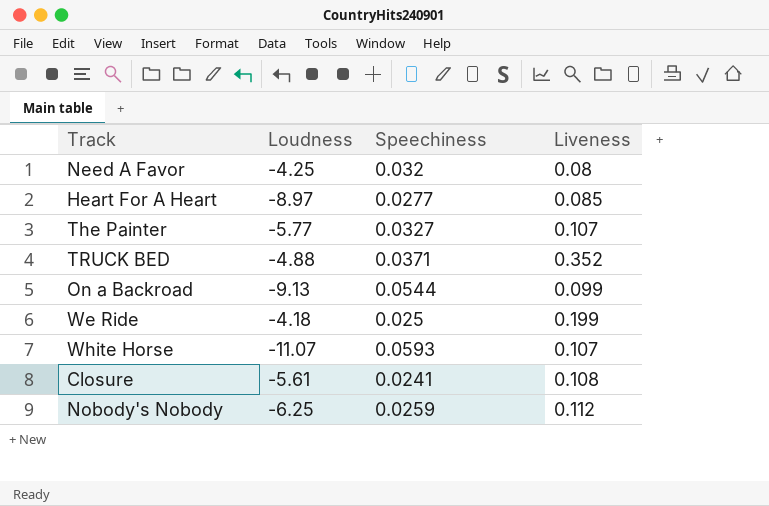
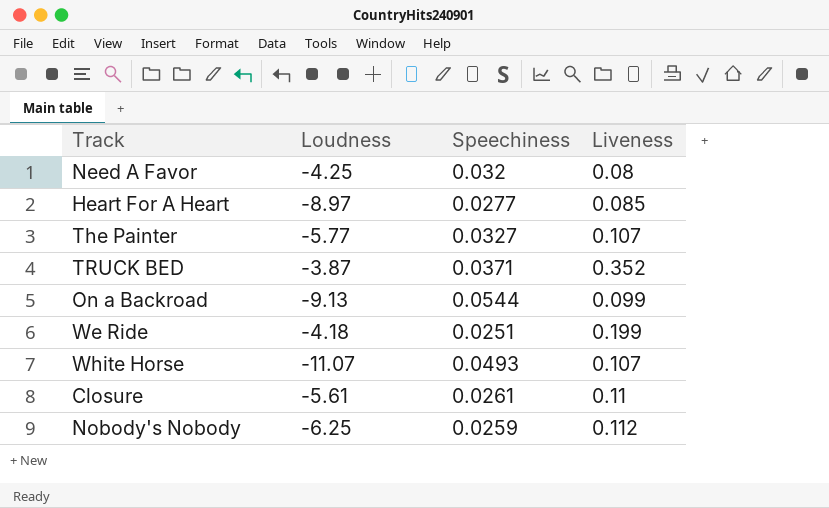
TRUCK BED | Loudness: -4.88 -> -3.87
We Ride | Speechiness: 0.025 -> 0.0251
White Horse | Speechiness: 0.0593 -> 0.0493
Closure | Speechiness: 0.0241 -> 0.0261
Closure | Liveness: 0.108 -> 0.11

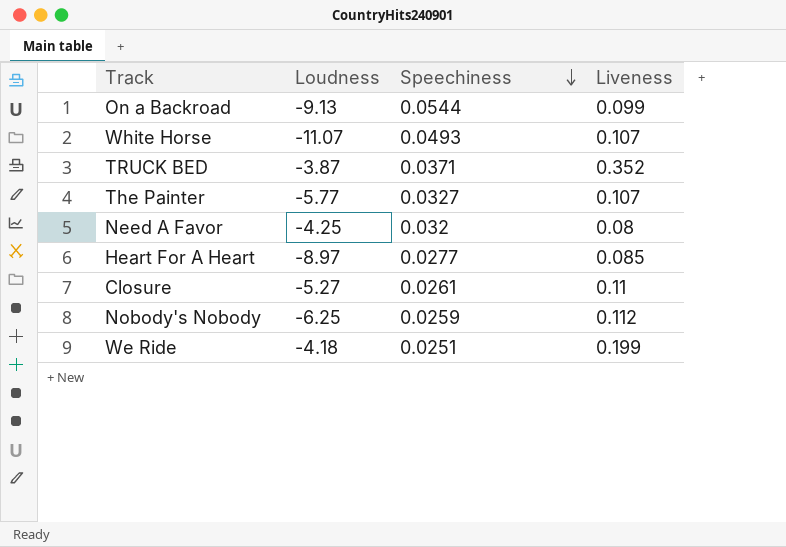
row order: none -> Speechiness descending
Closure | Loudness: -5.61 -> -5.27

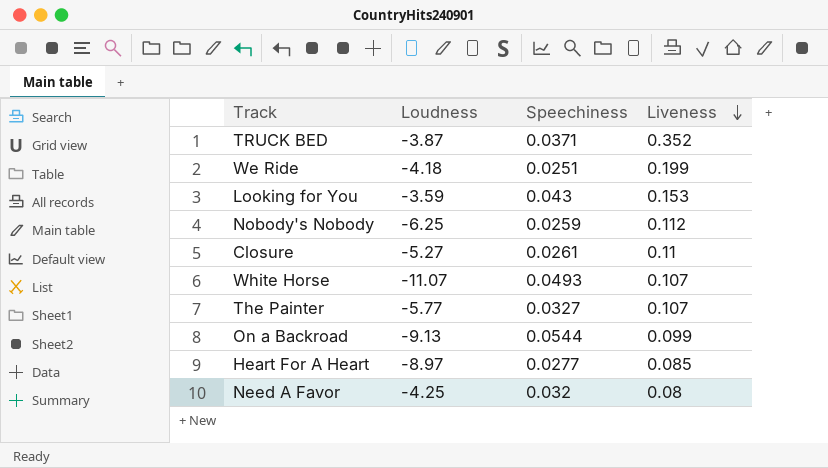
row order: Speechiness descending -> Liveness descending
row Looking for You: none -> -3.59 | 0.043 | 0.153

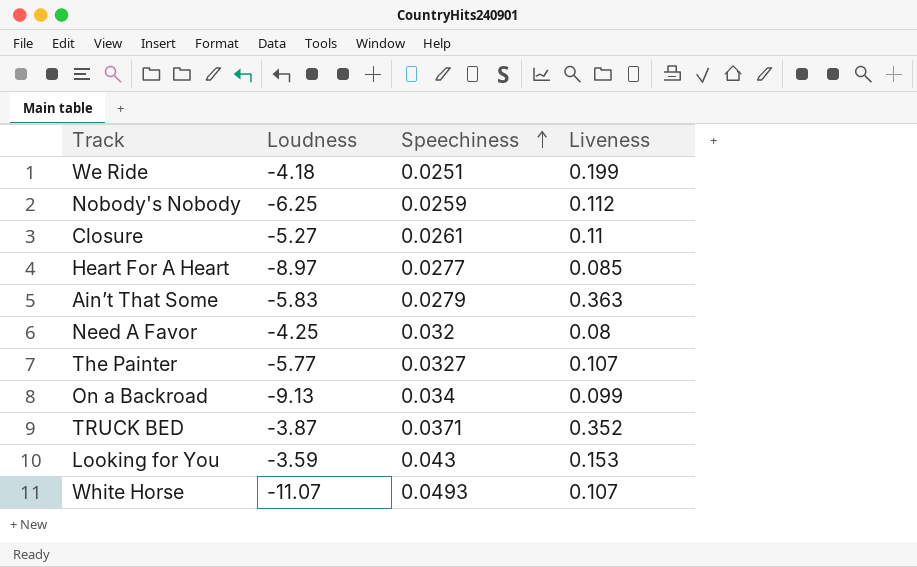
row order: Liveness descending -> Speechiness ascending
row Ain’t That Some: none -> -5.83 | 0.0279 | 0.363
On a Backroad | Speechiness: 0.0544 -> 0.034

